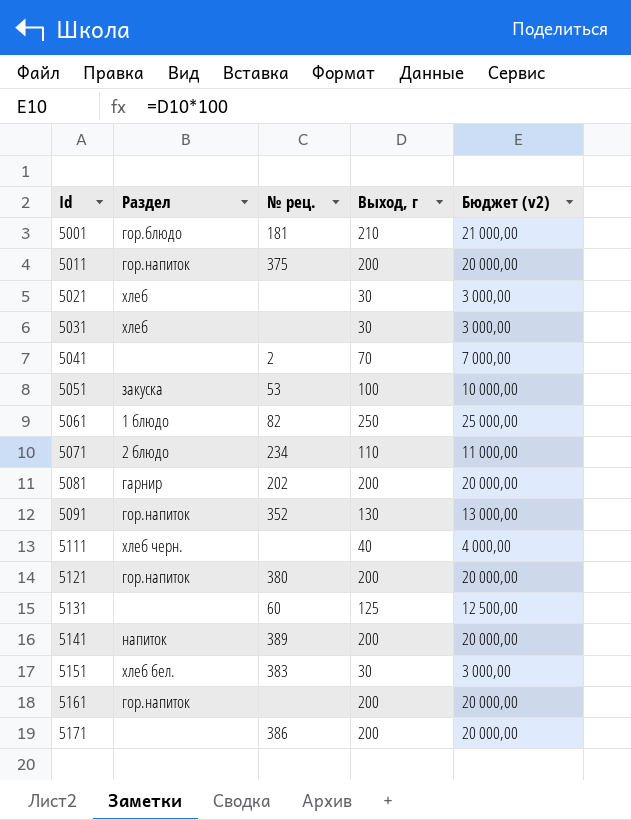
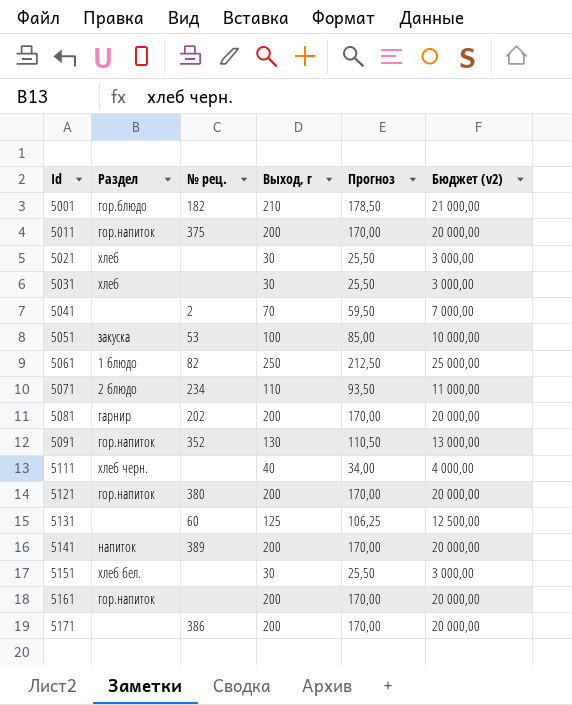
column Прогноз | formula: none -> [Выход, г] * 0,85
5001 | № рец.: 181 -> 182
5151 | № рец.: 383 -> none

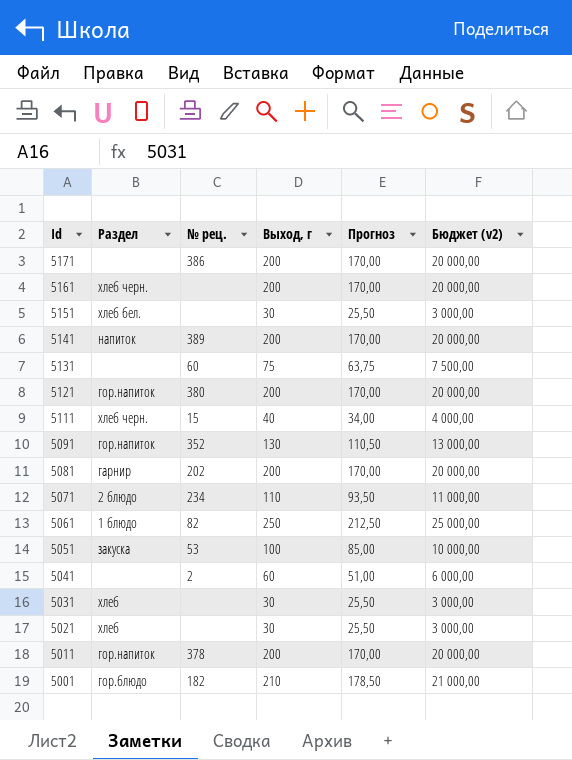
row order: Id ascending -> Id descending
5161 | Раздел: гор.напиток -> хлеб черн.
5131 | Выход, г: 125 -> 75
5131 | Прогноз: 106,25 -> 63,75
5131 | Бюджет (v2): 12 500,00 -> 7 500,00
5111 | № рец.: none -> 15
5041 | Выход, г: 70 -> 60
5041 | Прогноз: 59,50 -> 51,00
5041 | Бюджет (v2): 7 000,00 -> 6 000,00
5011 | № рец.: 375 -> 378

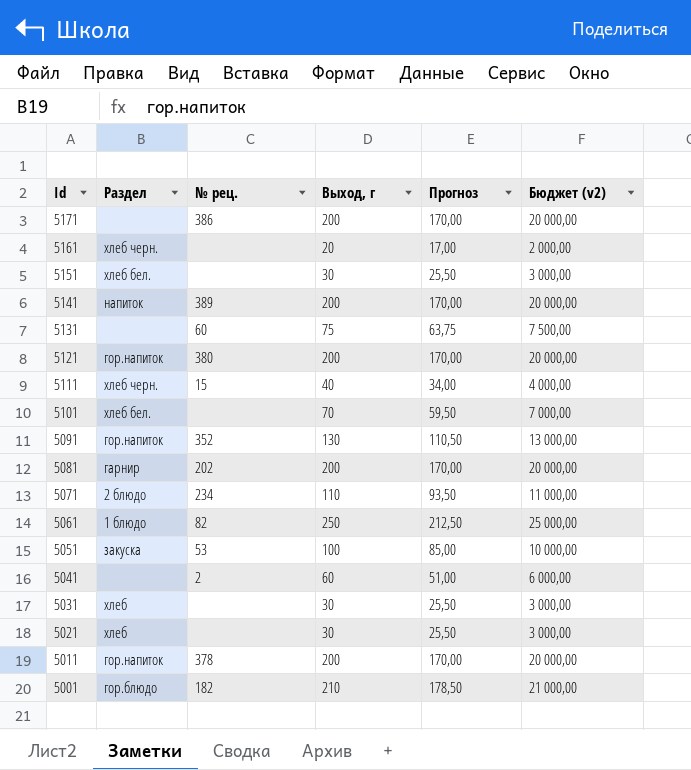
5161 | Выход, г: 200 -> 20
5161 | Прогноз: 170,00 -> 17,00
5161 | Бюджет (v2): 20 000,00 -> 2 000,00
row 5101: none -> хлеб бел. | none | 70 | 59,50 | 7 000,00

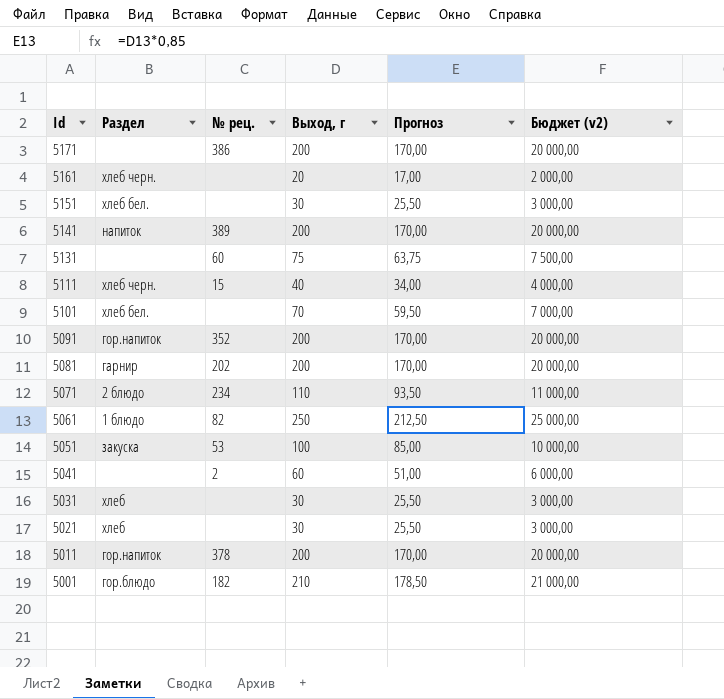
row 5121: гор.напиток | 380 | 200 | 170,00 | 20 000,00 -> none
5091 | Выход, г: 130 -> 200
5091 | Прогноз: 110,50 -> 170,00
5091 | Бюджет (v2): 13 000,00 -> 20 000,00

